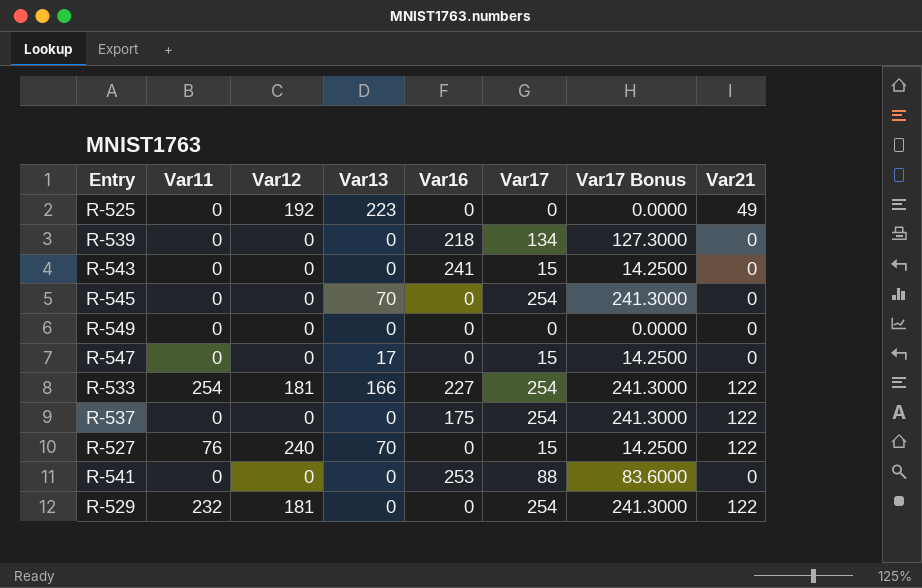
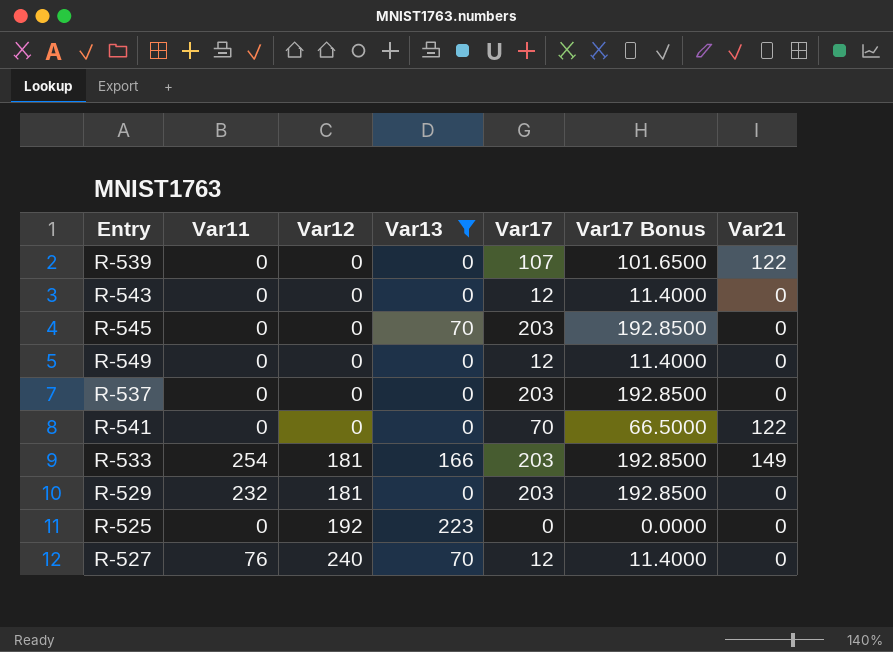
filter: none -> Var13 != 17
row order: none -> Var12 ascending
column Var16 | position: 5 -> none
R-539 | Var17: 134 -> 107
R-539 | Var17 Bonus: 127.3000 -> 101.6500
R-539 | Var21: 0 -> 122
R-543 | Var17: 15 -> 12
R-543 | Var17 Bonus: 14.2500 -> 11.4000
R-545 | Var17: 254 -> 203
R-545 | Var17 Bonus: 241.3000 -> 192.8500
R-549 | Var17: 0 -> 12
R-549 | Var17 Bonus: 0.0000 -> 11.4000
R-537 | Var17: 254 -> 203
R-537 | Var17 Bonus: 241.3000 -> 192.8500
R-537 | Var21: 122 -> 0
R-541 | Var17: 88 -> 70
R-541 | Var17 Bonus: 83.6000 -> 66.5000
R-541 | Var21: 0 -> 122
R-533 | Var17: 254 -> 203
R-533 | Var17 Bonus: 241.3000 -> 192.8500
R-533 | Var21: 122 -> 149
R-529 | Var17: 254 -> 203
R-529 | Var17 Bonus: 241.3000 -> 192.8500
R-529 | Var21: 122 -> 0
R-525 | Var21: 49 -> 0
R-527 | Var17: 15 -> 12
R-527 | Var17 Bonus: 14.2500 -> 11.4000
R-527 | Var21: 122 -> 0

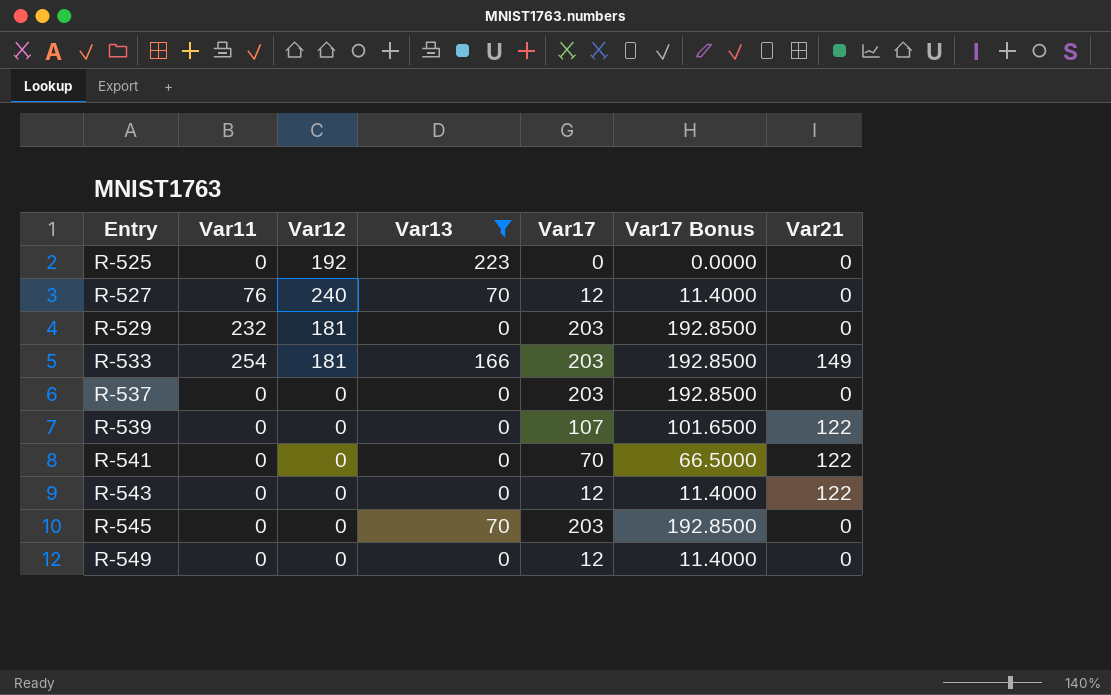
row order: Var12 ascending -> Entry ascending
R-543 | Var21: 0 -> 122

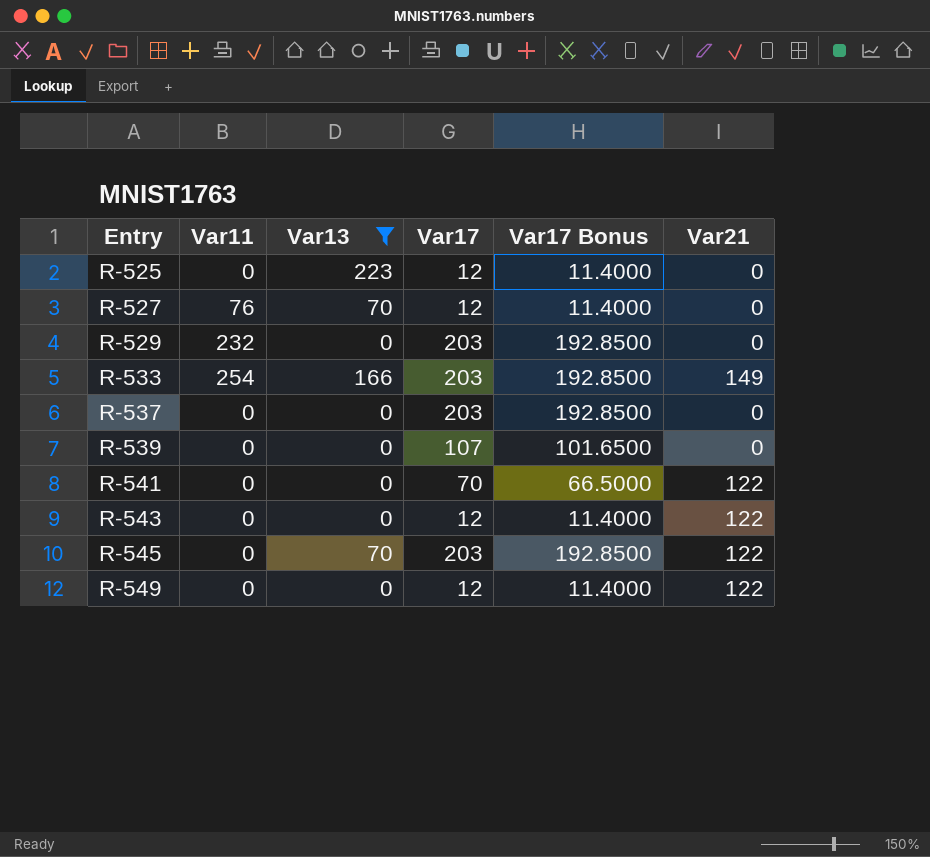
column Var12 | position: 3 -> none
R-525 | Var17: 0 -> 12
R-525 | Var17 Bonus: 0.0000 -> 11.4000
R-539 | Var21: 122 -> 0
R-545 | Var21: 0 -> 122
R-549 | Var21: 0 -> 122

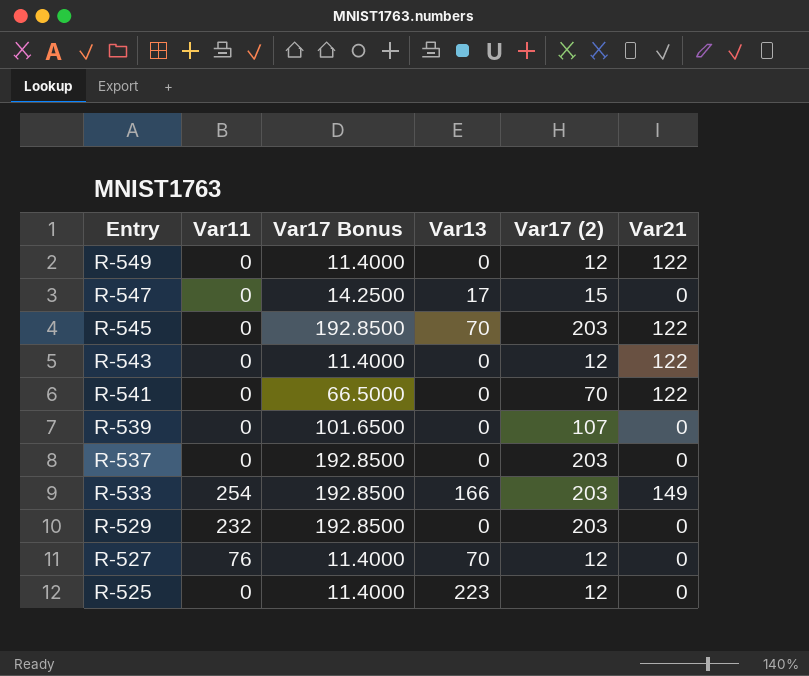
filter: Var13 != 17 -> none
row order: Entry ascending -> Entry descending
column Var17 Bonus | position: 5 -> 3
column name: Var17 -> Var17 (2)

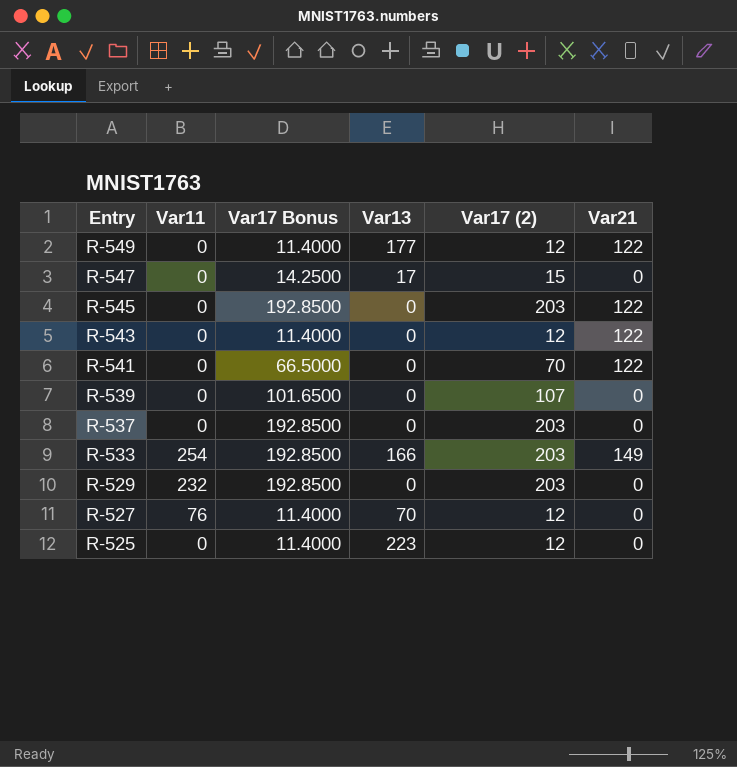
R-549 | Var13: 0 -> 177
R-545 | Var13: 70 -> 0

